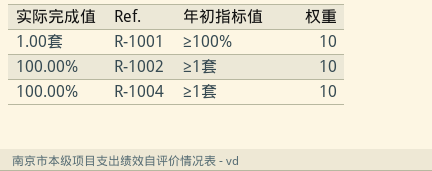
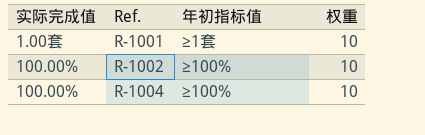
R-1001 | 年初指标值: ≥100% -> ≥1套
R-1002 | 年初指标值: ≥1套 -> ≥100%
R-1004 | 年初指标值: ≥1套 -> ≥100%

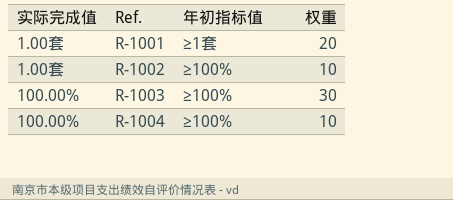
R-1001 | 权重: 10 -> 20
R-1002 | 实际完成值: 100.00% -> 1.00套
row R-1003: none -> 100.00% | ≥100% | 30

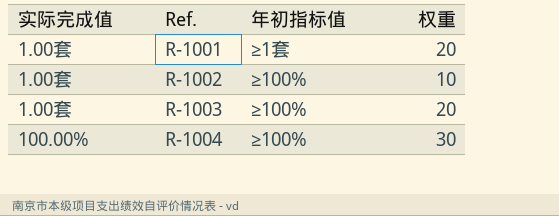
R-1003 | 实际完成值: 100.00% -> 1.00套
R-1003 | 权重: 30 -> 20
R-1004 | 权重: 10 -> 30

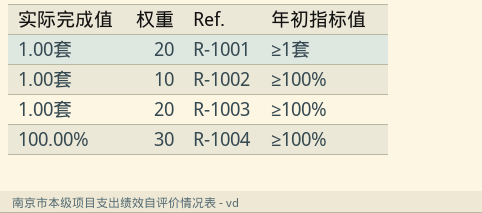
column 权重 | position: 4 -> 2

